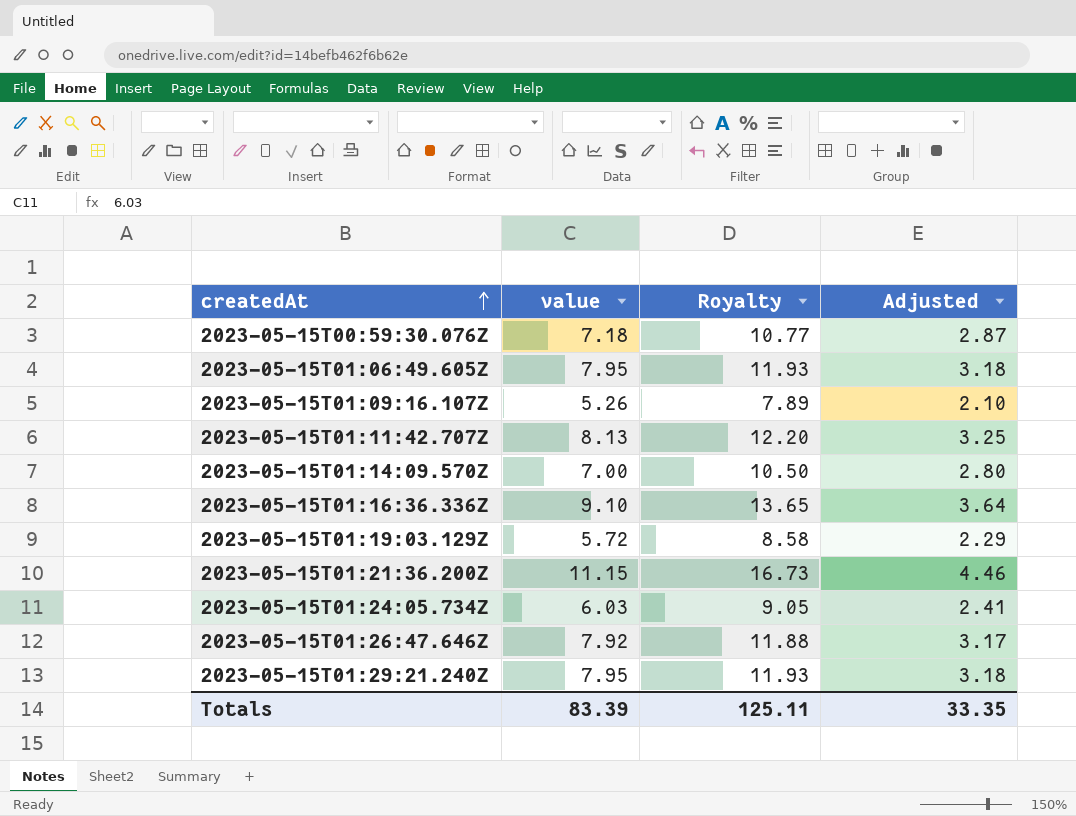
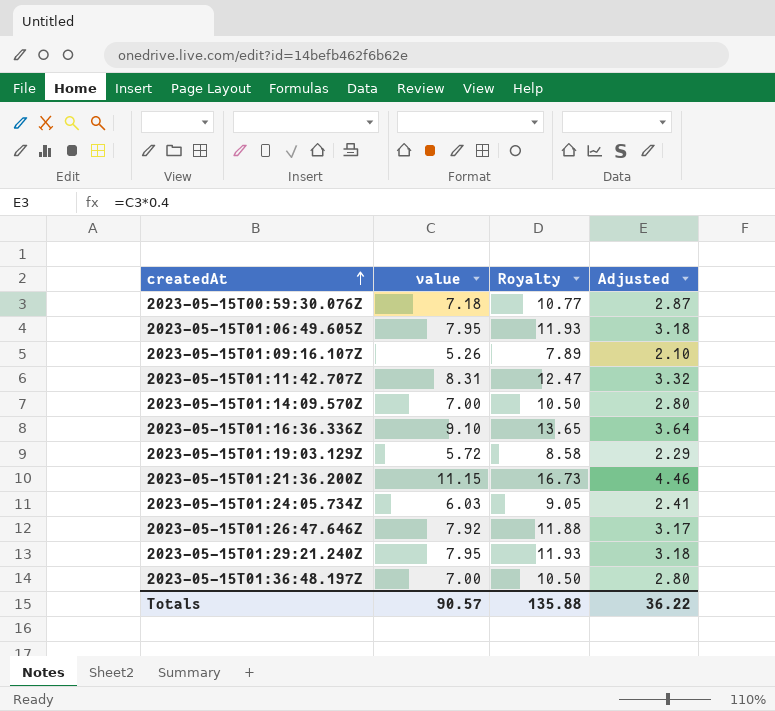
2023-05-15T01:11:42.707Z | value: 8.13 -> 8.31
2023-05-15T01:11:42.707Z | Royalty: 12.20 -> 12.47
2023-05-15T01:11:42.707Z | Adjusted: 3.25 -> 3.32
row 2023-05-15T01:36:48.197Z: none -> 7.00 | 10.50 | 2.80
Totals | value: 83.39 -> 90.57
Totals | Royalty: 125.11 -> 135.88
Totals | Adjusted: 33.35 -> 36.22

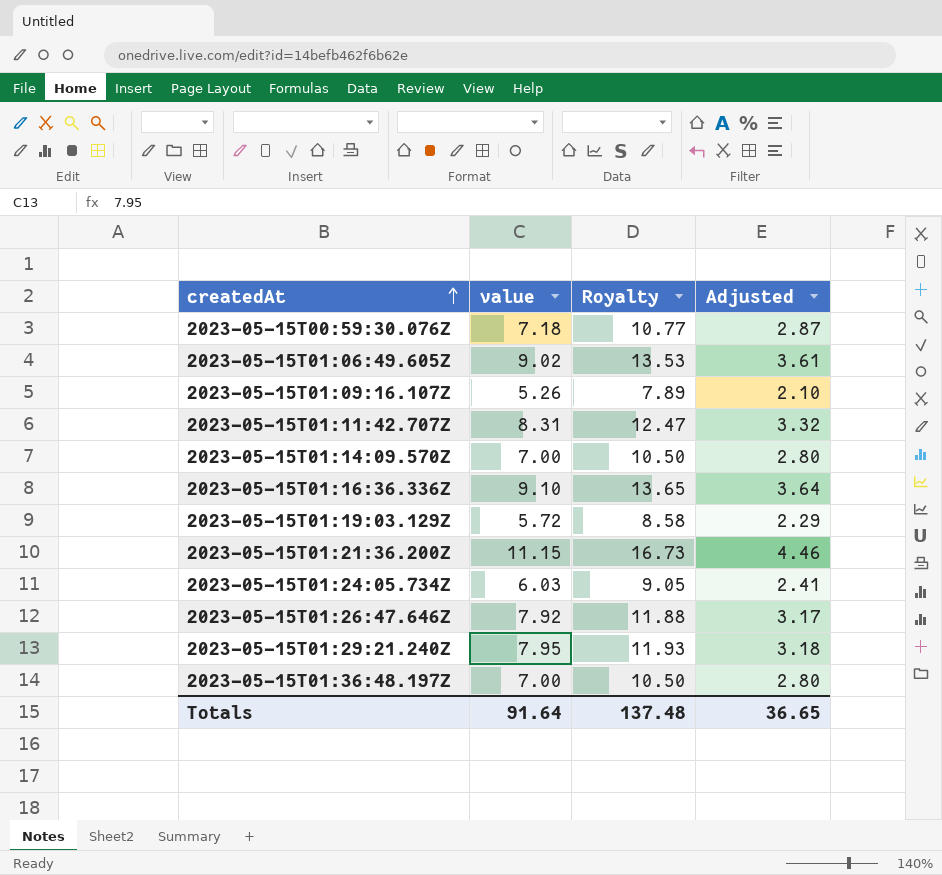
2023-05-15T01:06:49.605Z | value: 7.95 -> 9.02
2023-05-15T01:06:49.605Z | Royalty: 11.93 -> 13.53
2023-05-15T01:06:49.605Z | Adjusted: 3.18 -> 3.61
Totals | value: 90.57 -> 91.64
Totals | Royalty: 135.88 -> 137.48
Totals | Adjusted: 36.22 -> 36.65

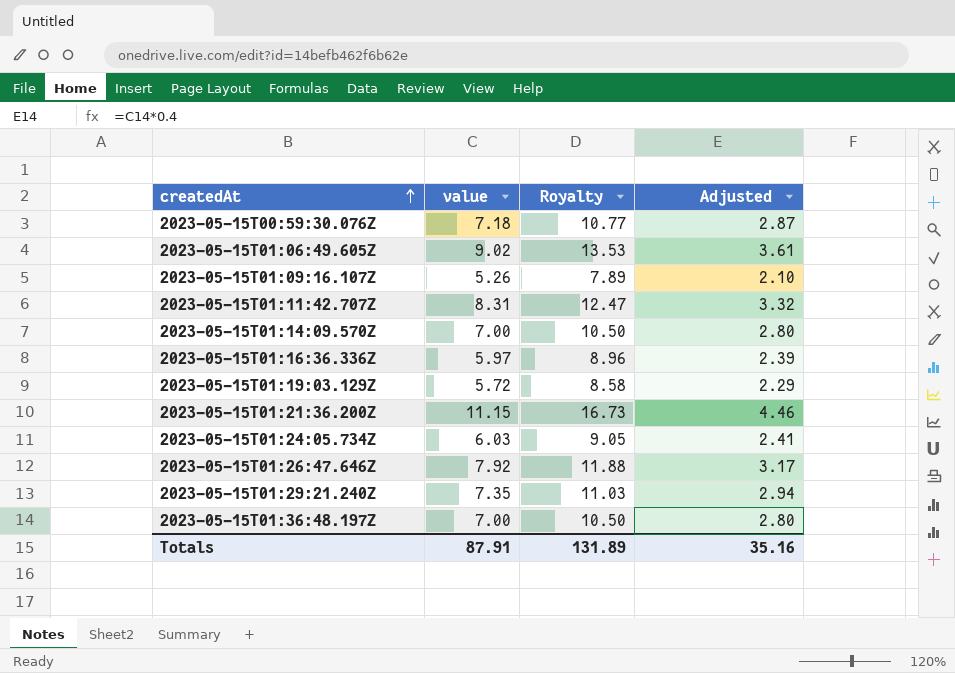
2023-05-15T01:16:36.336Z | value: 9.10 -> 5.97
2023-05-15T01:16:36.336Z | Royalty: 13.65 -> 8.96
2023-05-15T01:16:36.336Z | Adjusted: 3.64 -> 2.39
2023-05-15T01:29:21.240Z | value: 7.95 -> 7.35
2023-05-15T01:29:21.240Z | Royalty: 11.93 -> 11.03
2023-05-15T01:29:21.240Z | Adjusted: 3.18 -> 2.94
Totals | value: 91.64 -> 87.91
Totals | Royalty: 137.48 -> 131.89
Totals | Adjusted: 36.65 -> 35.16

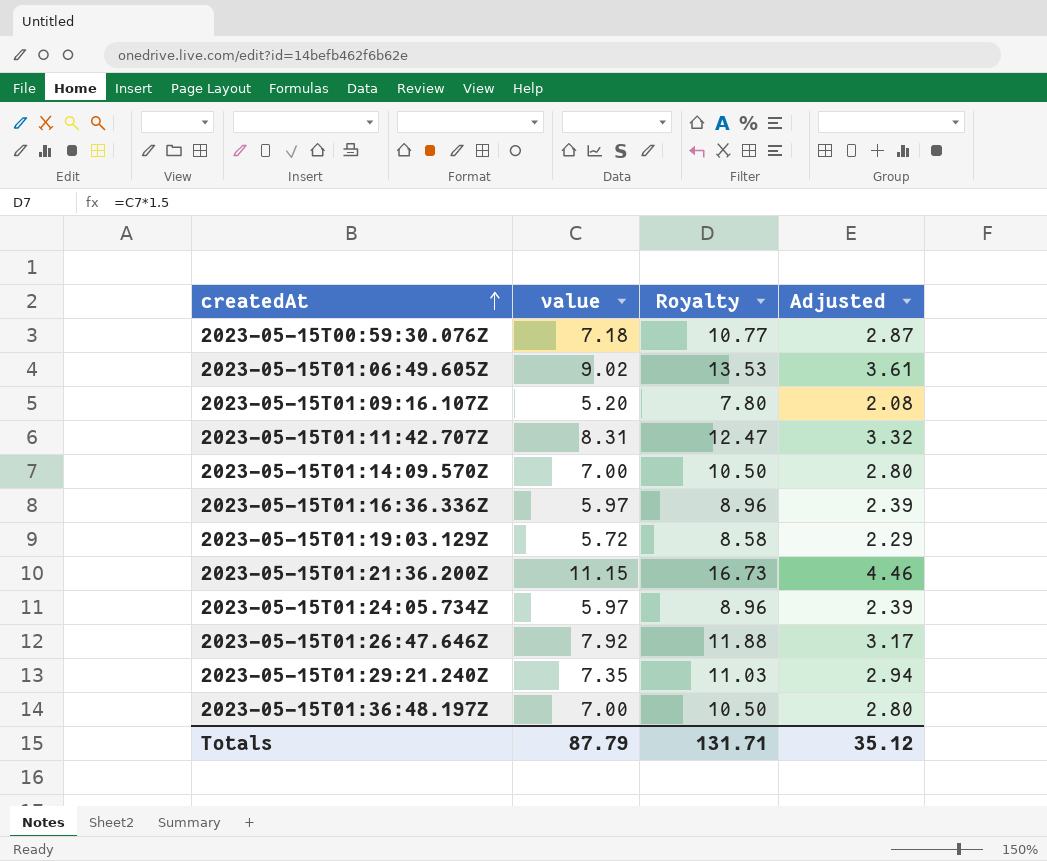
2023-05-15T01:09:16.107Z | value: 5.26 -> 5.20
2023-05-15T01:09:16.107Z | Royalty: 7.89 -> 7.80
2023-05-15T01:09:16.107Z | Adjusted: 2.10 -> 2.08
2023-05-15T01:24:05.734Z | value: 6.03 -> 5.97
2023-05-15T01:24:05.734Z | Royalty: 9.05 -> 8.96
2023-05-15T01:24:05.734Z | Adjusted: 2.41 -> 2.39
Totals | value: 87.91 -> 87.79
Totals | Royalty: 131.89 -> 131.71
Totals | Adjusted: 35.16 -> 35.12

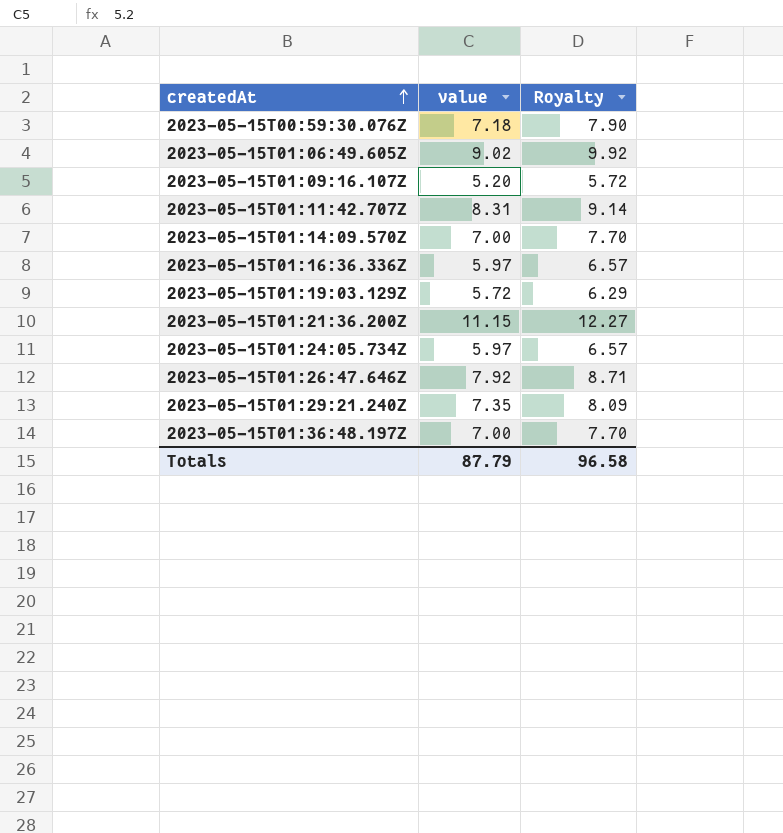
column Adjusted | formula: [value] * 0.4 -> none
column Royalty | formula: [value] * 1.5 -> [value] * 1.1
Totals | Royalty: 131.71 -> 96.58

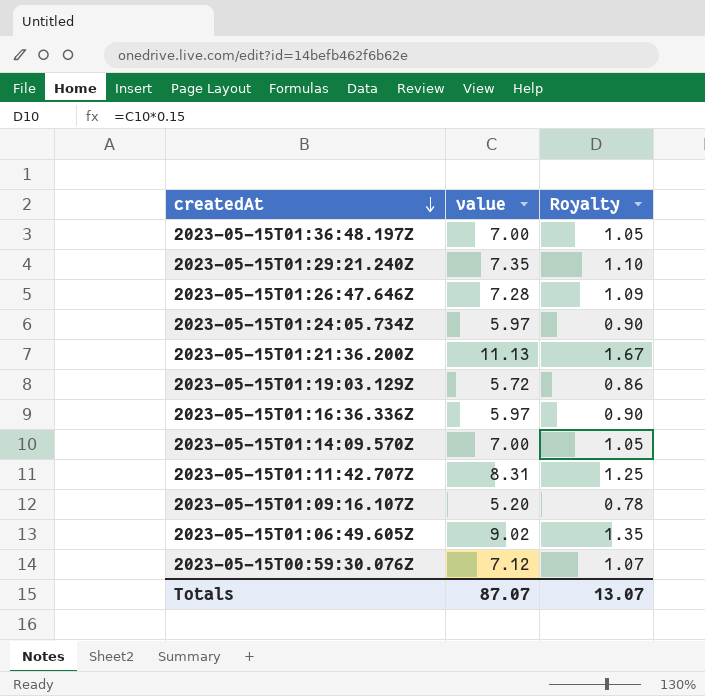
row order: createdAt ascending -> createdAt descending
column Royalty | formula: [value] * 1.1 -> [value] * 0.15
2023-05-15T01:26:47.646Z | value: 7.92 -> 7.28
2023-05-15T01:21:36.200Z | value: 11.15 -> 11.13
2023-05-15T00:59:30.076Z | value: 7.18 -> 7.12
Totals | value: 87.79 -> 87.07
Totals | Royalty: 96.58 -> 13.07

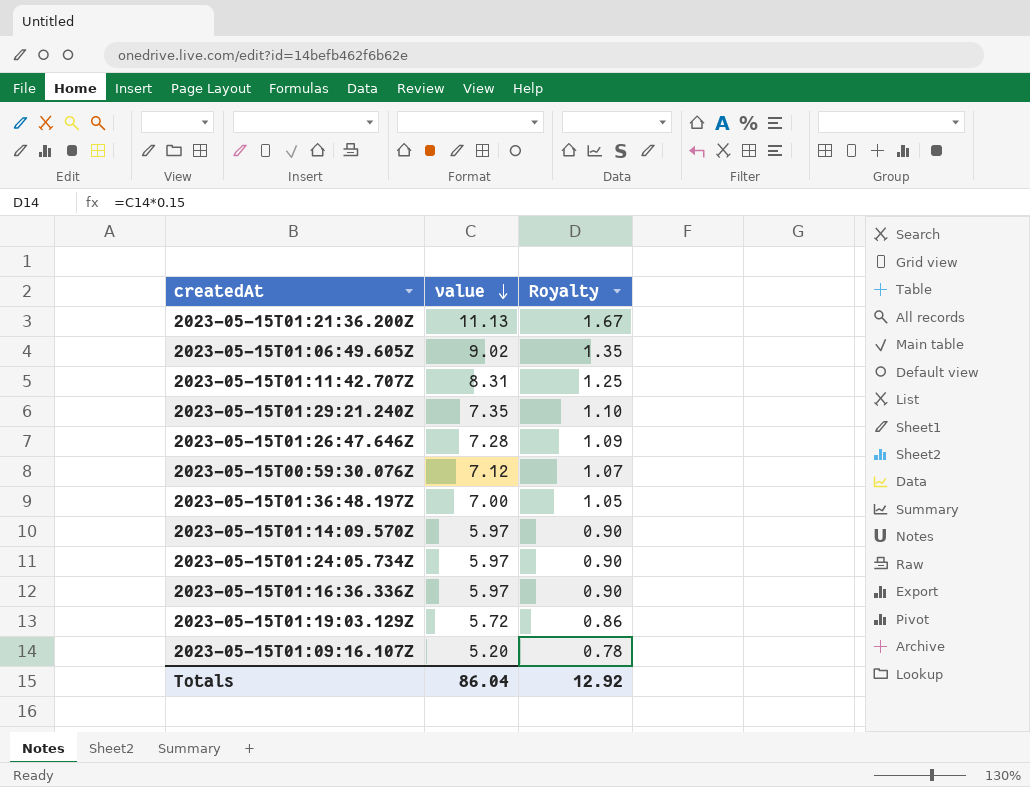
row order: createdAt descending -> value descending
2023-05-15T01:14:09.570Z | value: 7.00 -> 5.97
2023-05-15T01:14:09.570Z | Royalty: 1.05 -> 0.90
Totals | value: 87.07 -> 86.04
Totals | Royalty: 13.07 -> 12.92

